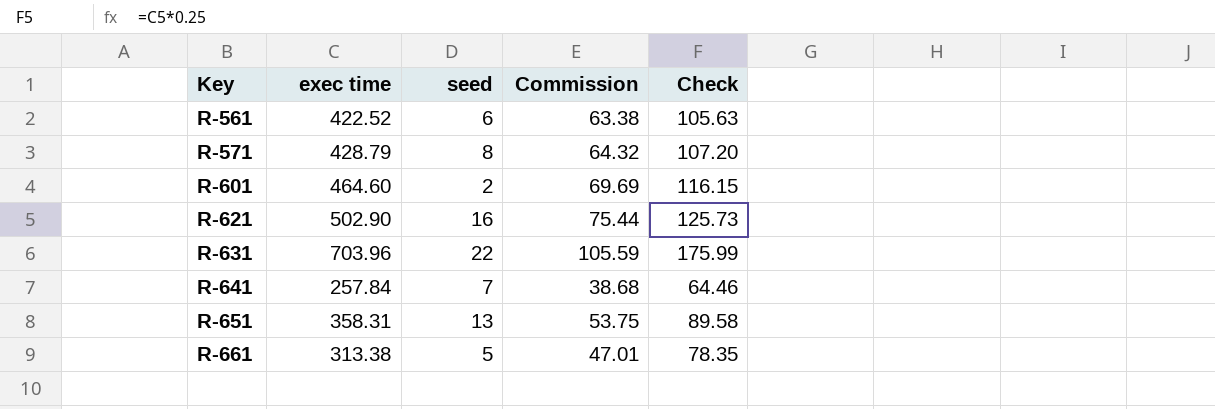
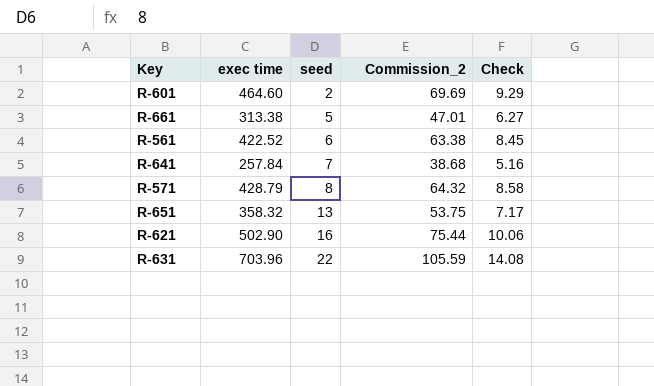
row order: Key ascending -> seed ascending
column name: Commission -> Commission_2
column Check | formula: [exec time] * 0.25 -> [exec time] * 0.02
R-651 | exec time: 358.31 -> 358.32

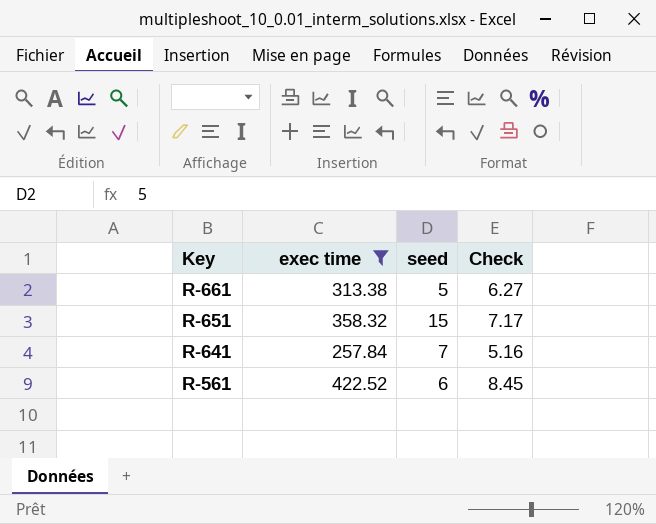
filter: none -> exec time <= 422.52
row order: seed ascending -> Key descending
column Commission_2 | formula: [exec time] * 0.15 -> none
R-651 | seed: 13 -> 15

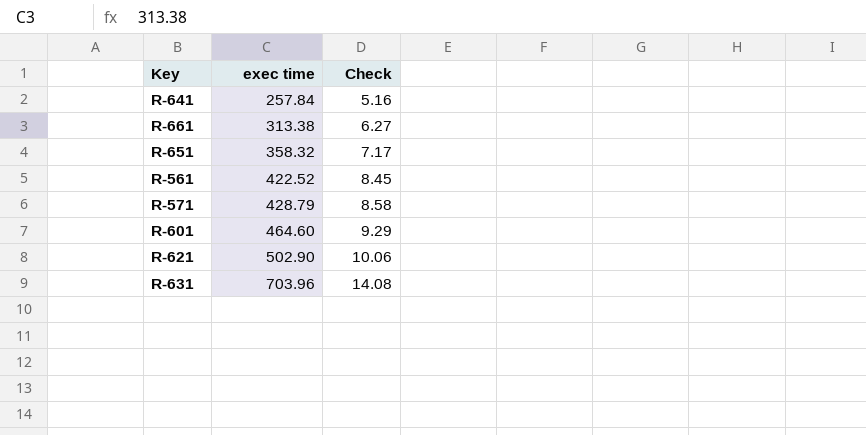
filter: exec time <= 422.52 -> none
row order: Key descending -> exec time ascending
column seed | position: 3 -> none

